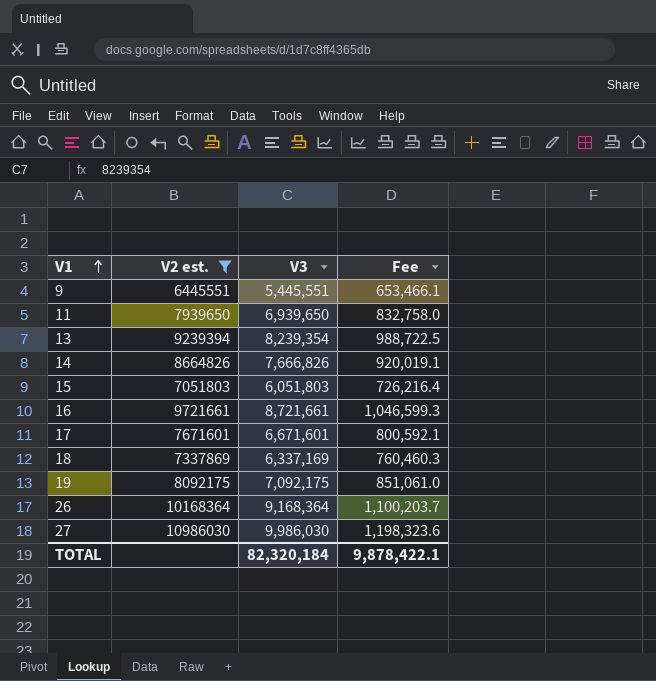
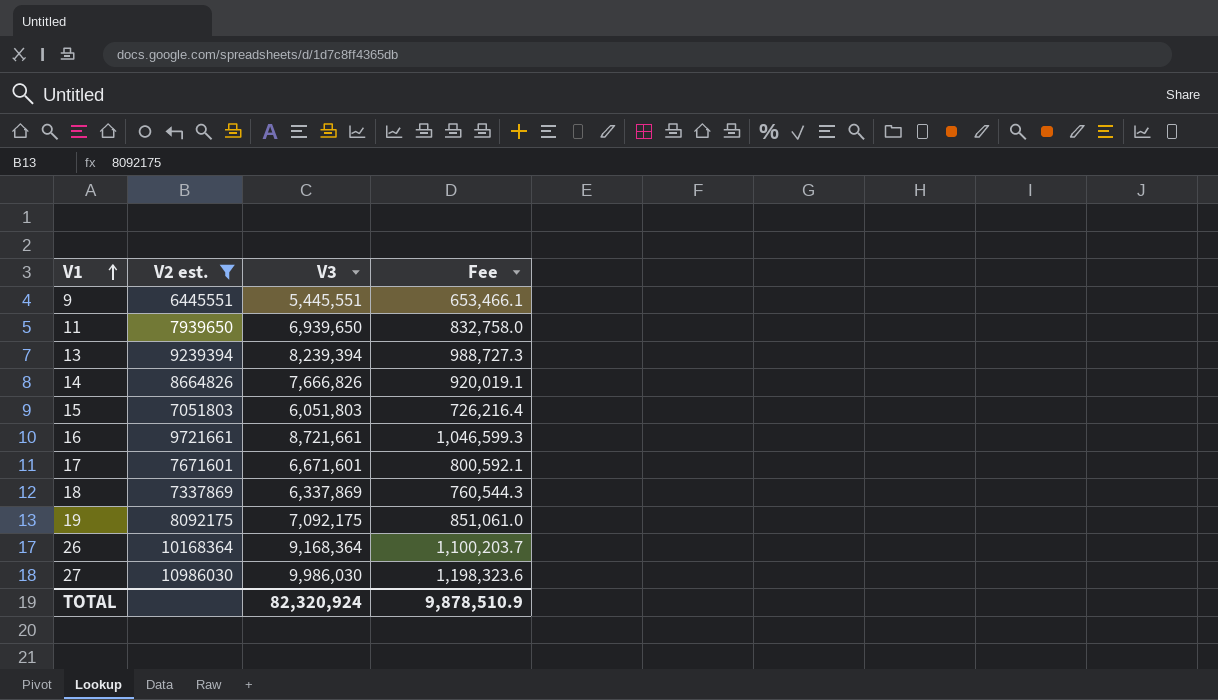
13 | V3: 8,239,354 -> 8,239,394
13 | Fee: 988,722.5 -> 988,727.3
18 | V3: 6,337,169 -> 6,337,869
18 | Fee: 760,460.3 -> 760,544.3
TOTAL | V3: 82,320,184 -> 82,320,924
TOTAL | Fee: 9,878,422.1 -> 9,878,510.9

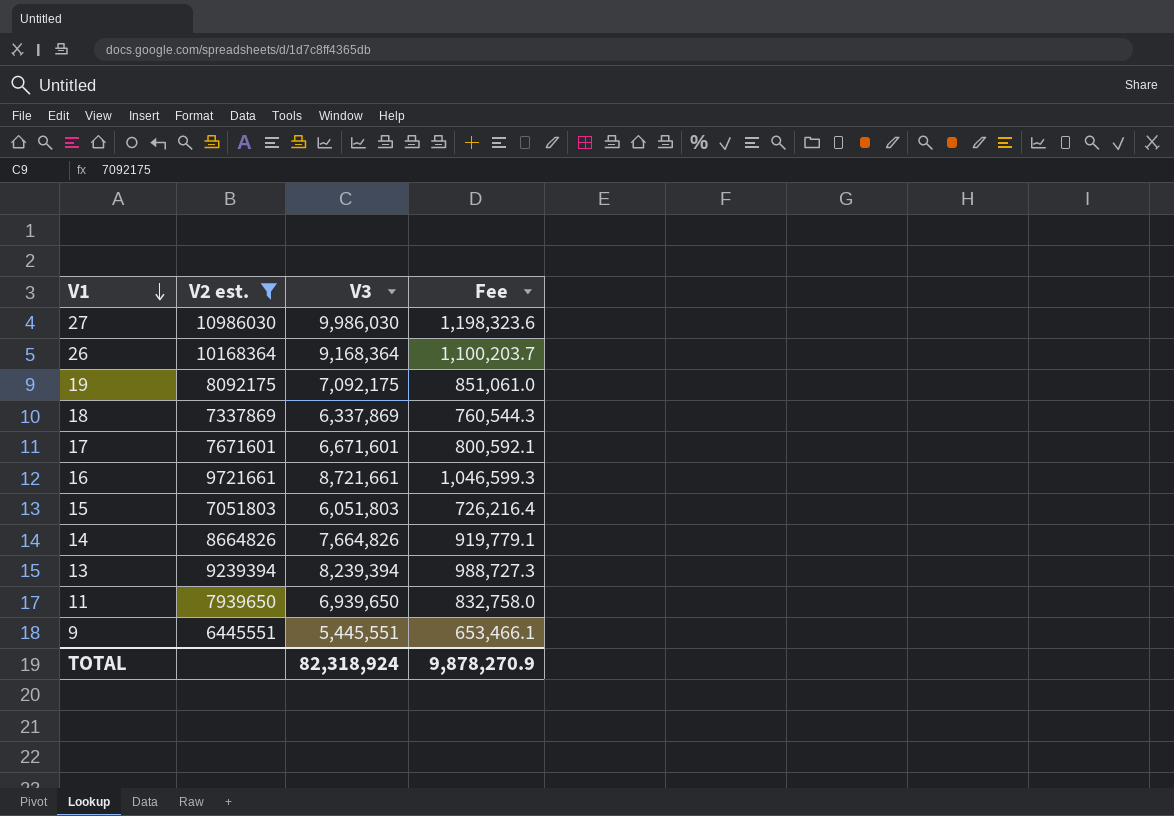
row order: V1 ascending -> V1 descending
14 | V3: 7,666,826 -> 7,664,826
14 | Fee: 920,019.1 -> 919,779.1
TOTAL | V3: 82,320,924 -> 82,318,924
TOTAL | Fee: 9,878,510.9 -> 9,878,270.9

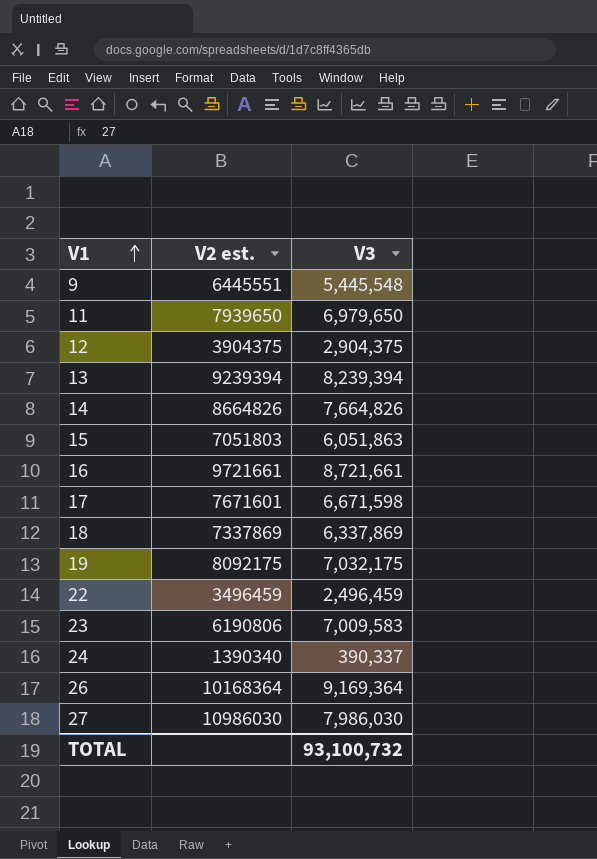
filter: V2 est. >= 6445551 -> none
row order: V1 descending -> V1 ascending
column Fee | formula: [V3] * 0.12 -> none
9 | V3: 5,445,551 -> 5,445,548
11 | V3: 6,939,650 -> 6,979,650
15 | V3: 6,051,803 -> 6,051,863
17 | V3: 6,671,601 -> 6,671,598
19 | V3: 7,092,175 -> 7,032,175
26 | V3: 9,168,364 -> 9,169,364
27 | V3: 9,986,030 -> 7,986,030
TOTAL | V3: 82,318,924 -> 93,100,732

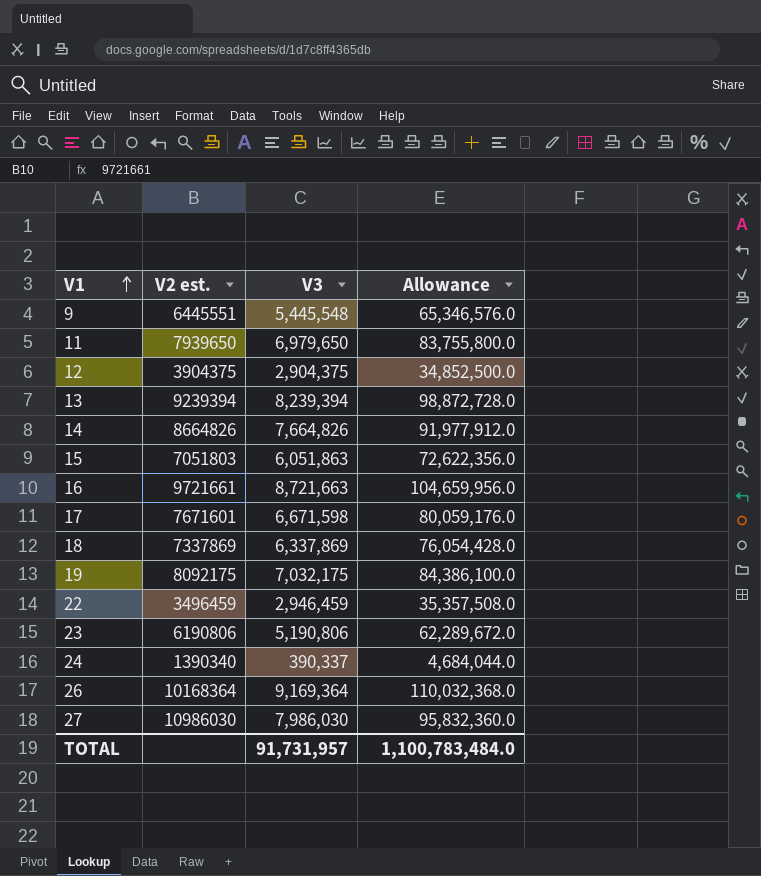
column Allowance | formula: none -> [V3] * 12
16 | V3: 8,721,661 -> 8,721,663
22 | V3: 2,496,459 -> 2,946,459
23 | V3: 7,009,583 -> 5,190,806
TOTAL | V3: 93,100,732 -> 91,731,957

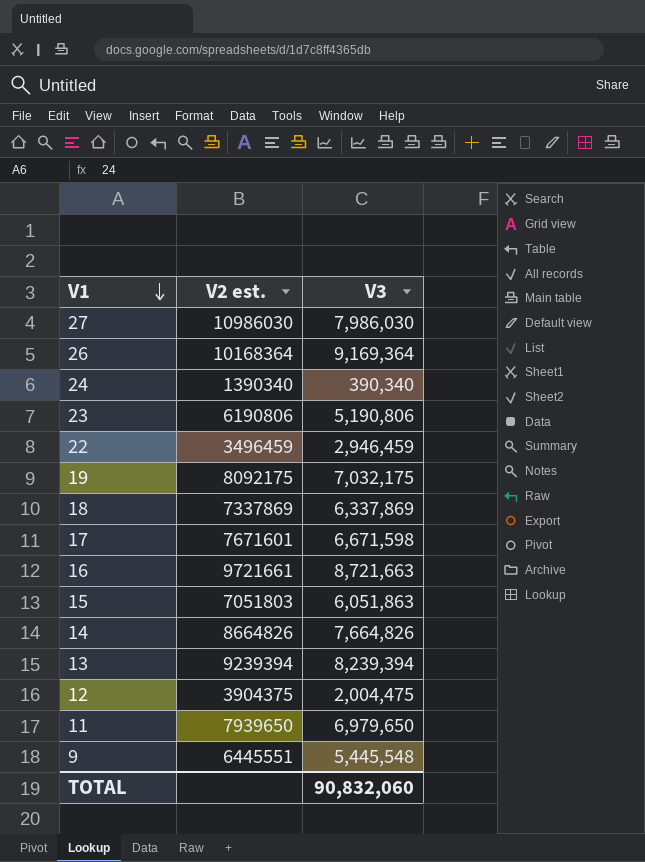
row order: V1 ascending -> V1 descending
column Allowance | formula: [V3] * 12 -> none
24 | V3: 390,337 -> 390,340
12 | V3: 2,904,375 -> 2,004,475
TOTAL | V3: 91,731,957 -> 90,832,060

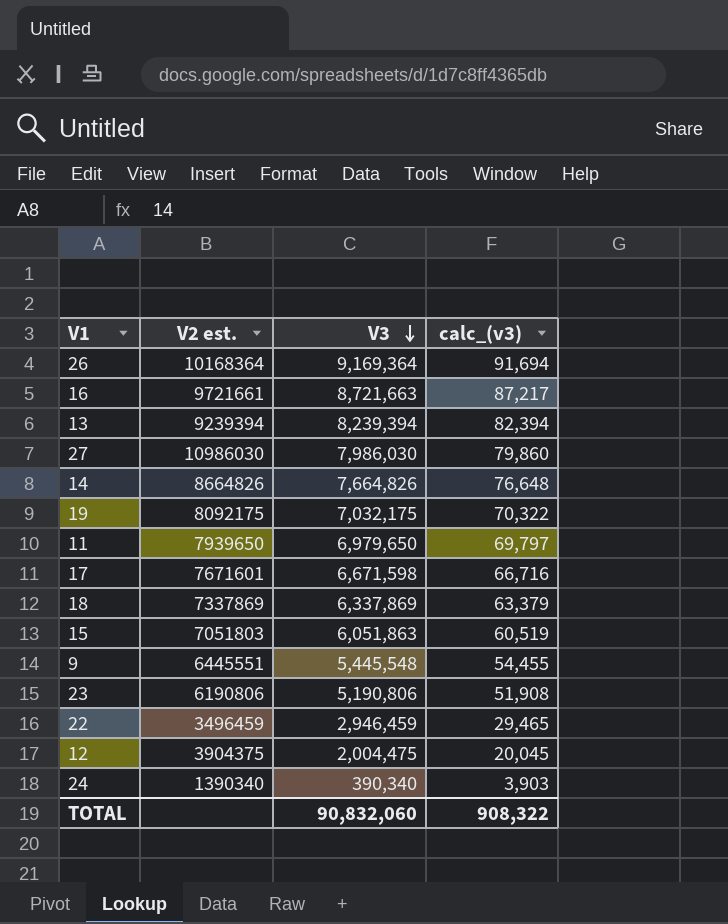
row order: V1 descending -> V3 descending
column calc_(v3) | formula: none -> [V3] * 0.01

